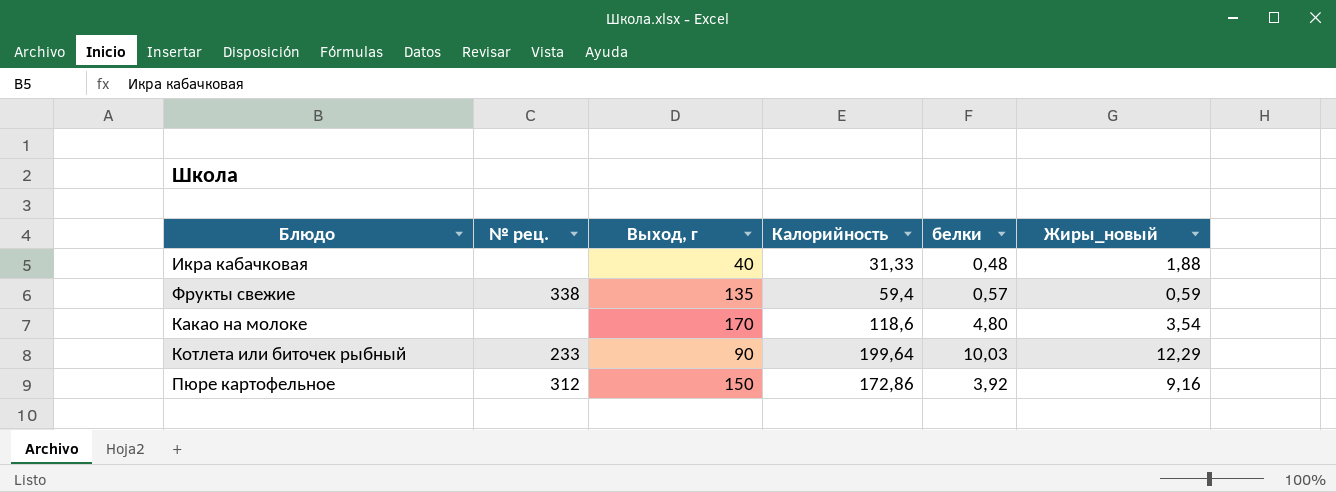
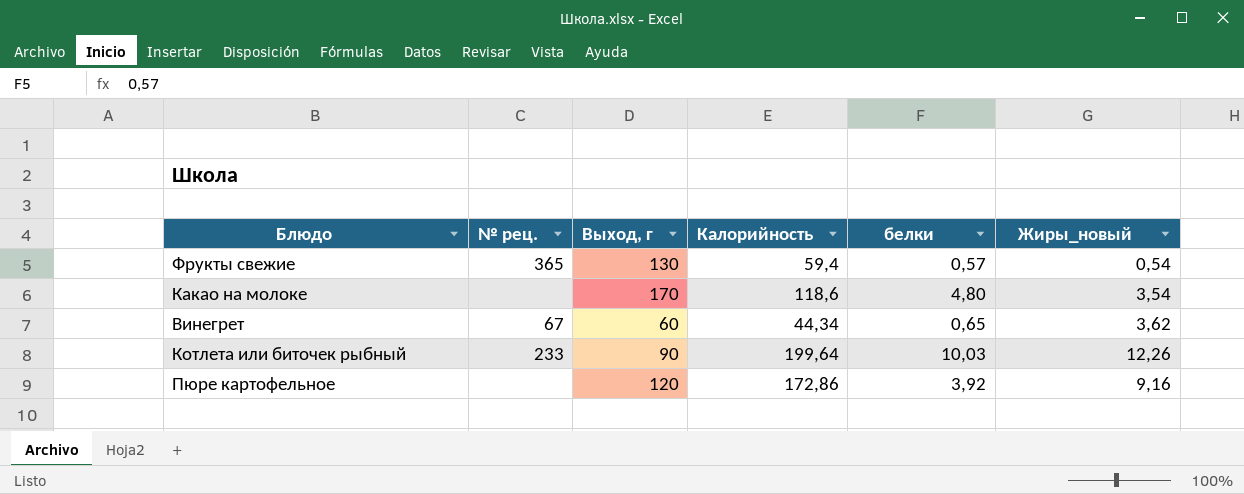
row Икра кабачковая: none | 40 | 31,33 | 0,48 | 1,88 -> none
Фрукты свежие | № рец.: 338 -> 365
Фрукты свежие | Выход, г: 135 -> 130
Фрукты свежие | Жиры_новый: 0,59 -> 0,54
row Винегрет: none -> 67 | 60 | 44,34 | 0,65 | 3,62
Котлета или биточек рыбный | Жиры_новый: 12,29 -> 12,26
Пюре картофельное | № рец.: 312 -> none
Пюре картофельное | Выход, г: 150 -> 120

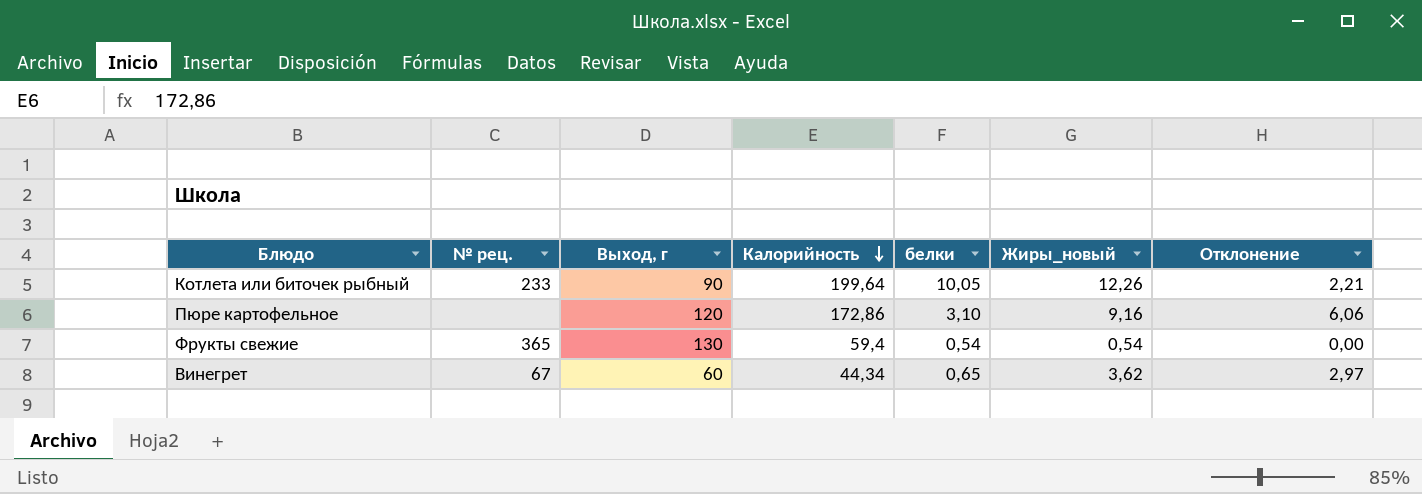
row order: none -> Калорийность descending
column Отклонение | formula: none -> [Жиры_новый] - [белки]
row Какао на молоке: none | 170 | 118,6 | 4,80 | 3,54 -> none
Котлета или биточек рыбный | белки: 10,03 -> 10,05
Пюре картофельное | белки: 3,92 -> 3,10
Фрукты свежие | белки: 0,57 -> 0,54

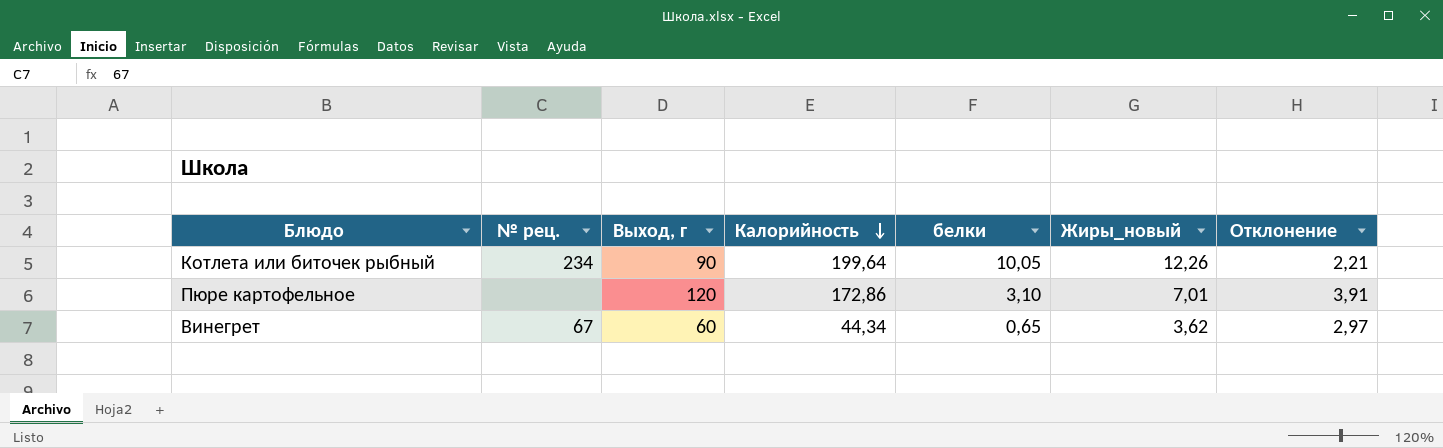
row Фрукты свежие: 365 | 130 | 59,4 | 0,54 | 0,54 | 0,00 -> none
Котлета или биточек рыбный | № рец.: 233 -> 234
Пюре картофельное | Жиры_новый: 9,16 -> 7,01
Пюре картофельное | Отклонение: 6,06 -> 3,91

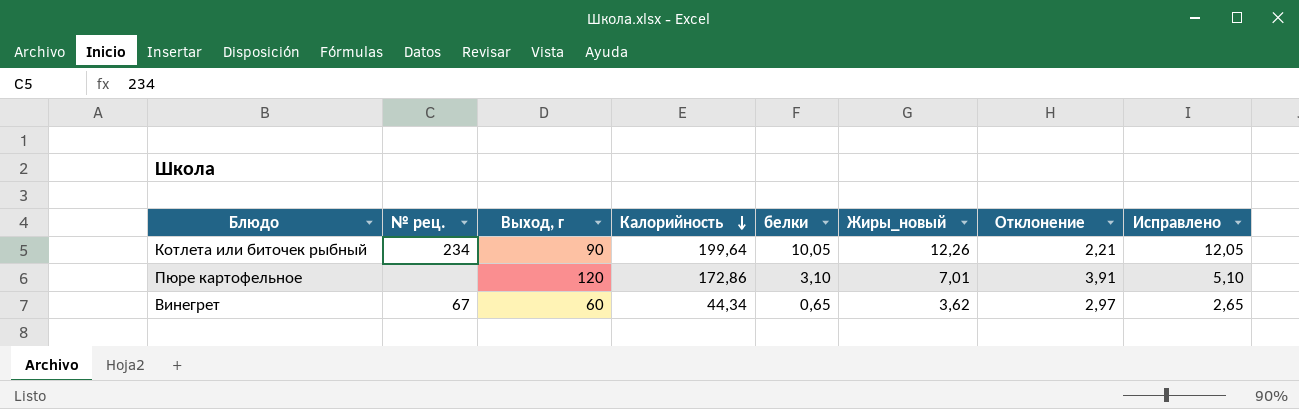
column Исправлено | formula: none -> [белки] + 2

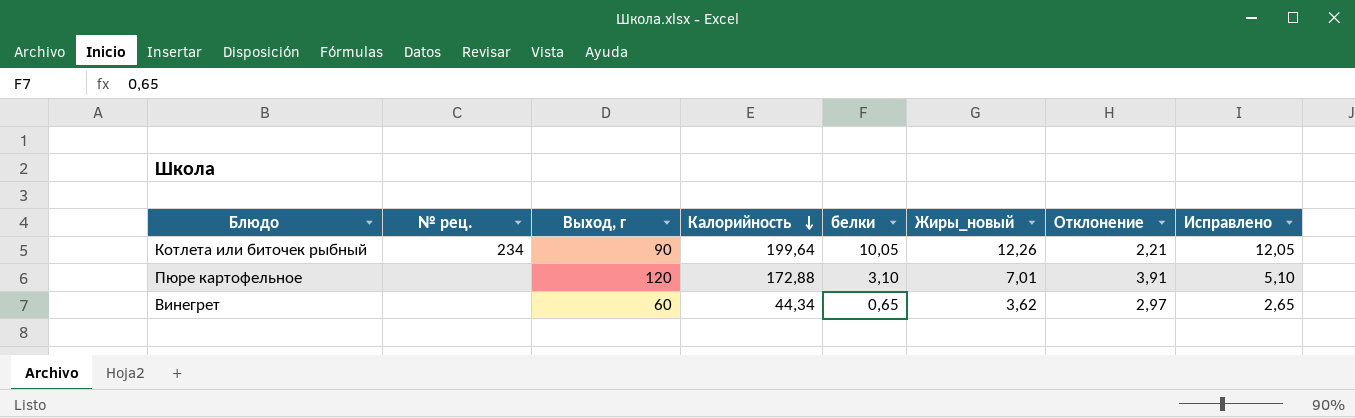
Пюре картофельное | Калорийность: 172,86 -> 172,88
Винегрет | № рец.: 67 -> none

